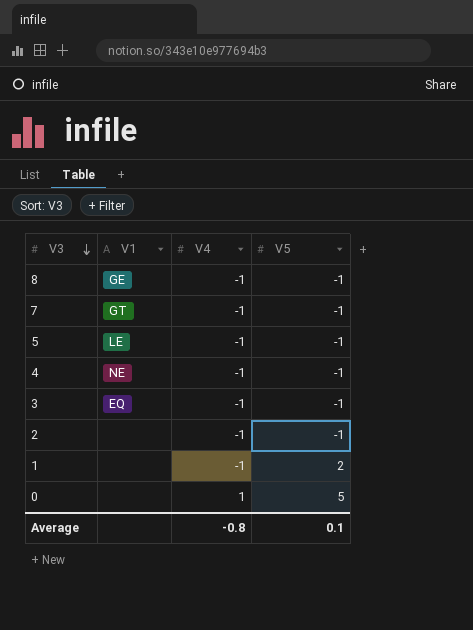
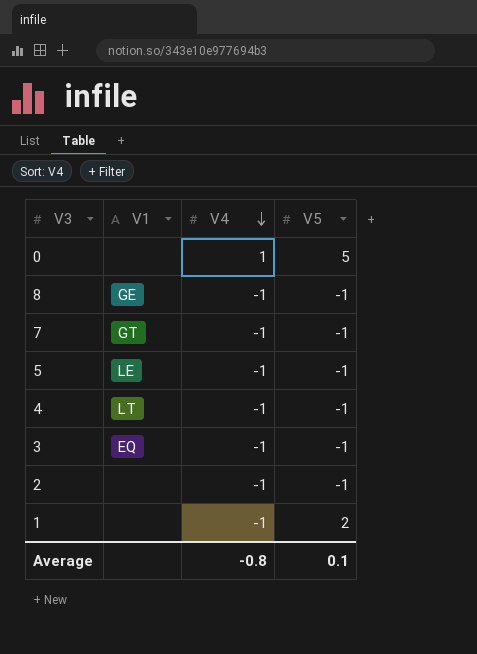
row order: V3 descending -> V4 descending
4 | V1: NE -> LT

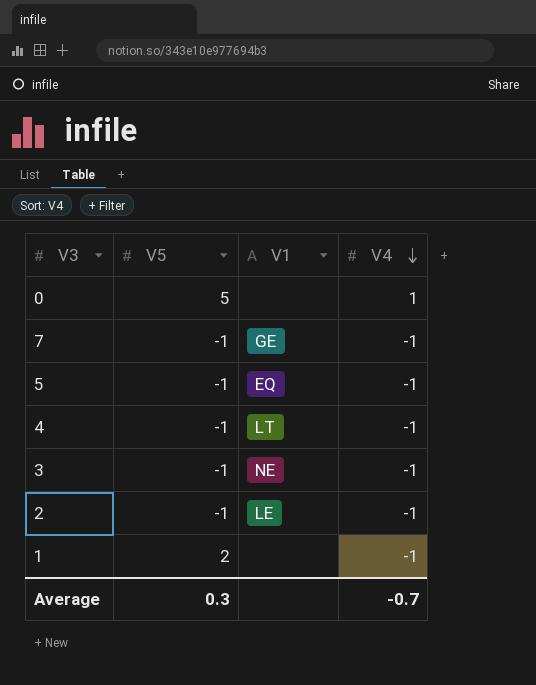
column V5 | position: 4 -> 2
row 8: GE | -1 | -1 -> none
7 | V1: GT -> GE
5 | V1: LE -> EQ
3 | V1: EQ -> NE
2 | V1: none -> LE
Average | V5: 0.1 -> 0.3
Average | V4: -0.8 -> -0.7

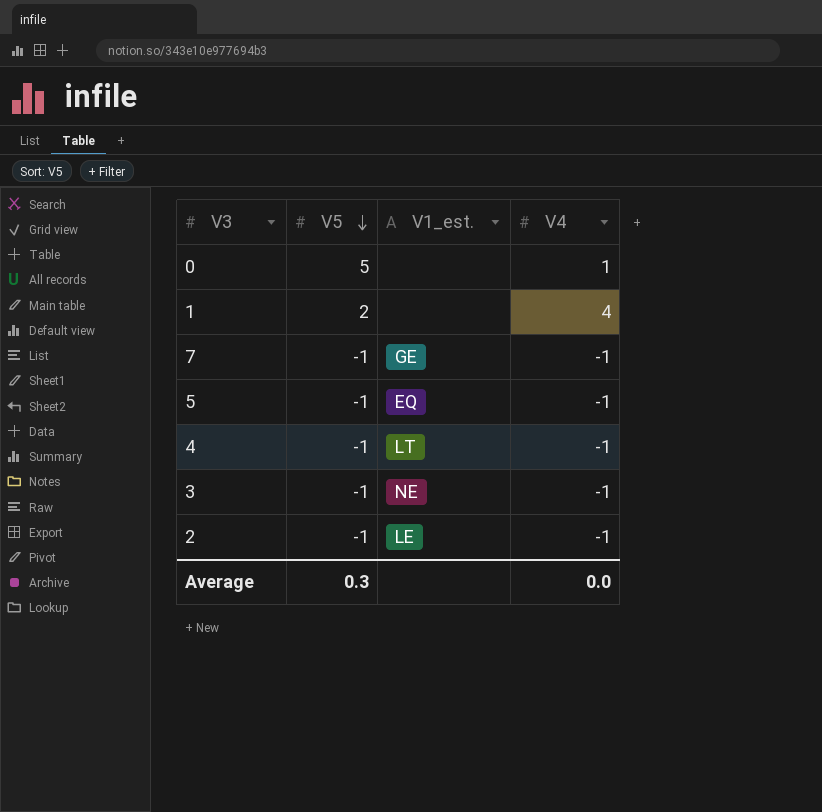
row order: V4 descending -> V5 descending
column name: V1 -> V1_est.
1 | V4: -1 -> 4
Average | V4: -0.7 -> 0.0

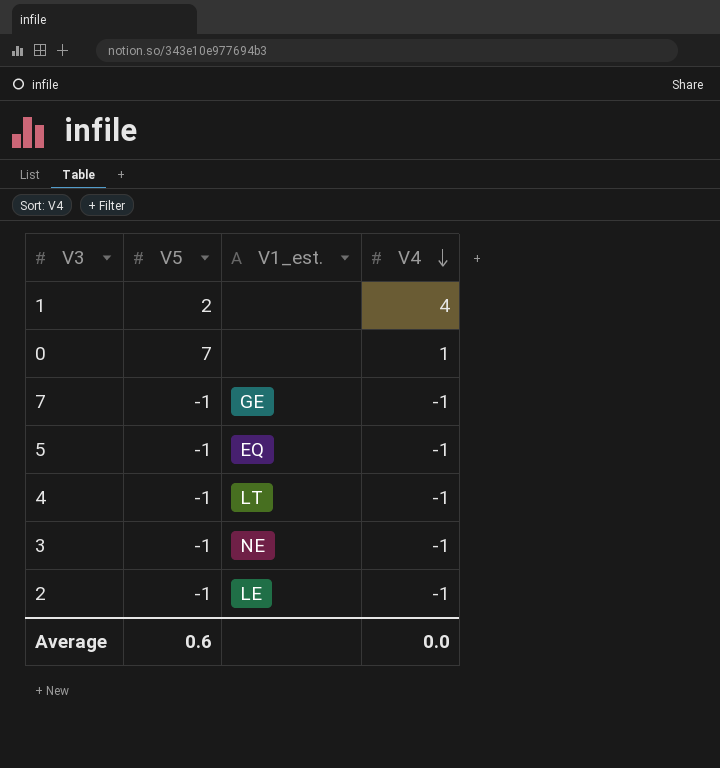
row order: V5 descending -> V4 descending
0 | V5: 5 -> 7
Average | V5: 0.3 -> 0.6

